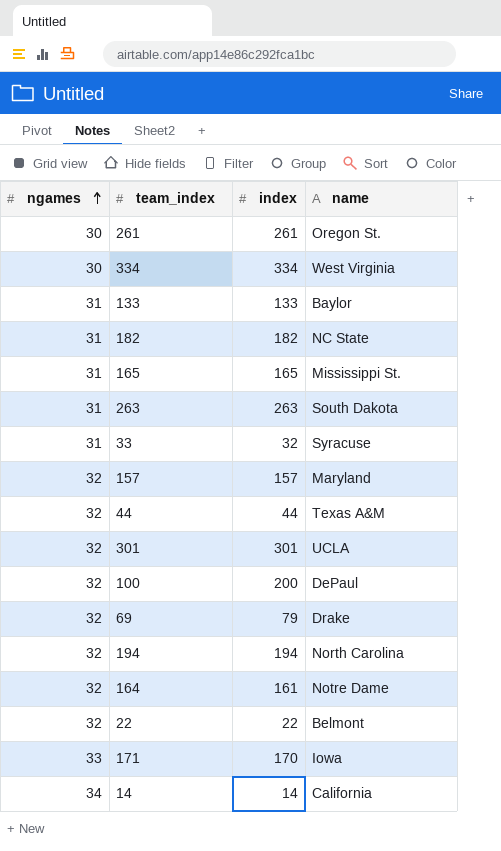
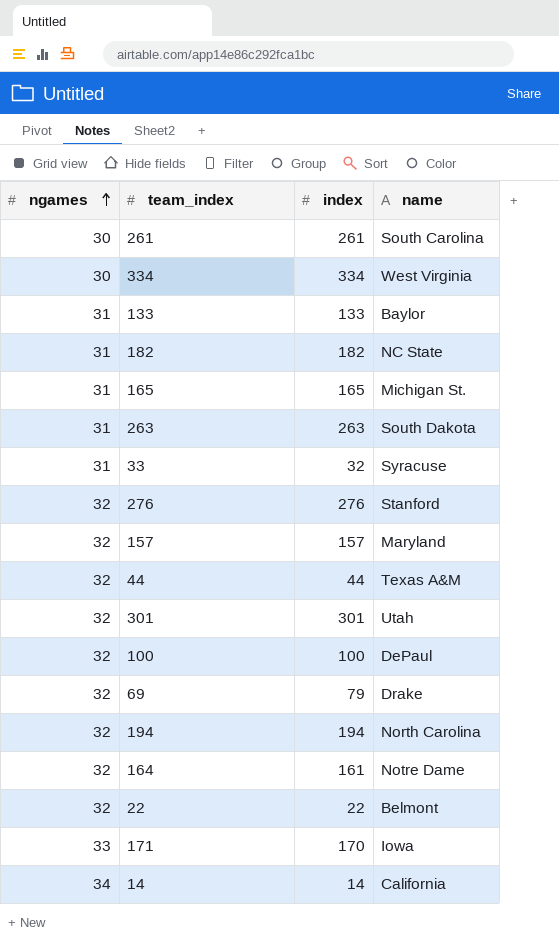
261 | name: Oregon St. -> South Carolina
165 | name: Mississippi St. -> Michigan St.
row 276: none -> 32 | 276 | Stanford
301 | name: UCLA -> Utah
100 | index: 200 -> 100

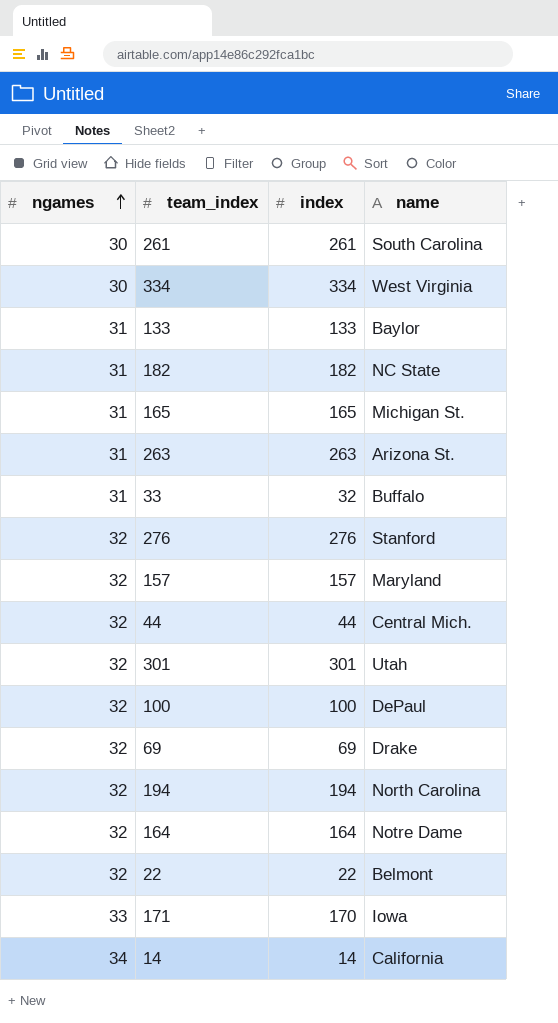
263 | name: South Dakota -> Arizona St.
33 | name: Syracuse -> Buffalo
44 | name: Texas A&M -> Central Mich.
69 | index: 79 -> 69
164 | index: 161 -> 164

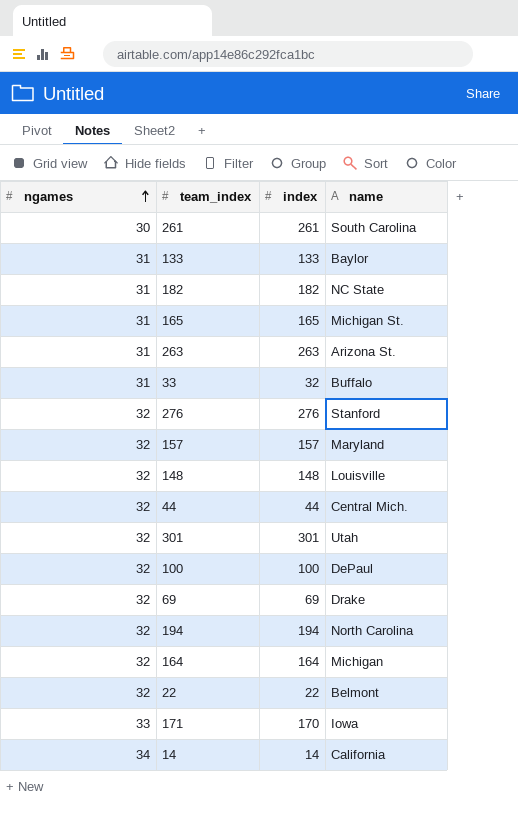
row 334: 30 | 334 | West Virginia -> none
row 148: none -> 32 | 148 | Louisville
164 | name: Notre Dame -> Michigan

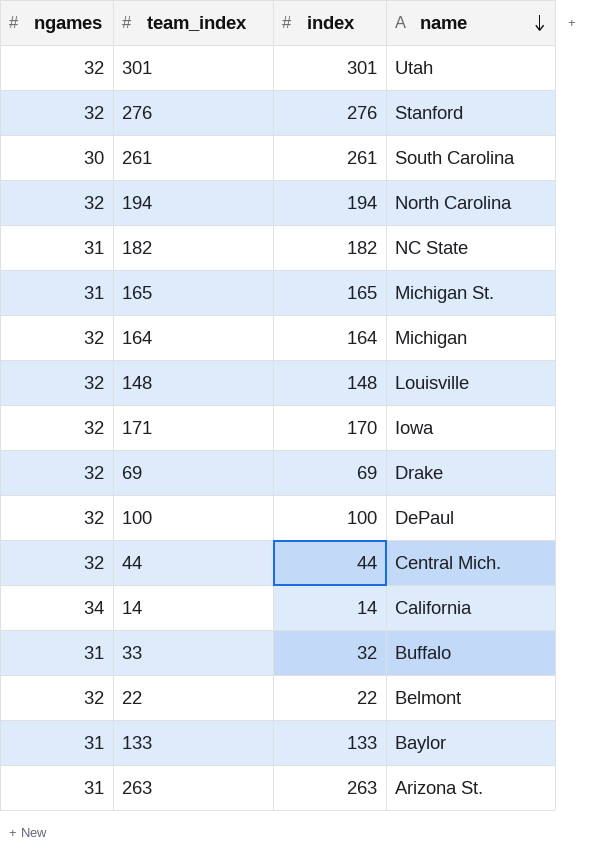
row order: ngames ascending -> name descending
row 157: 32 | 157 | Maryland -> none
171 | ngames: 33 -> 32

